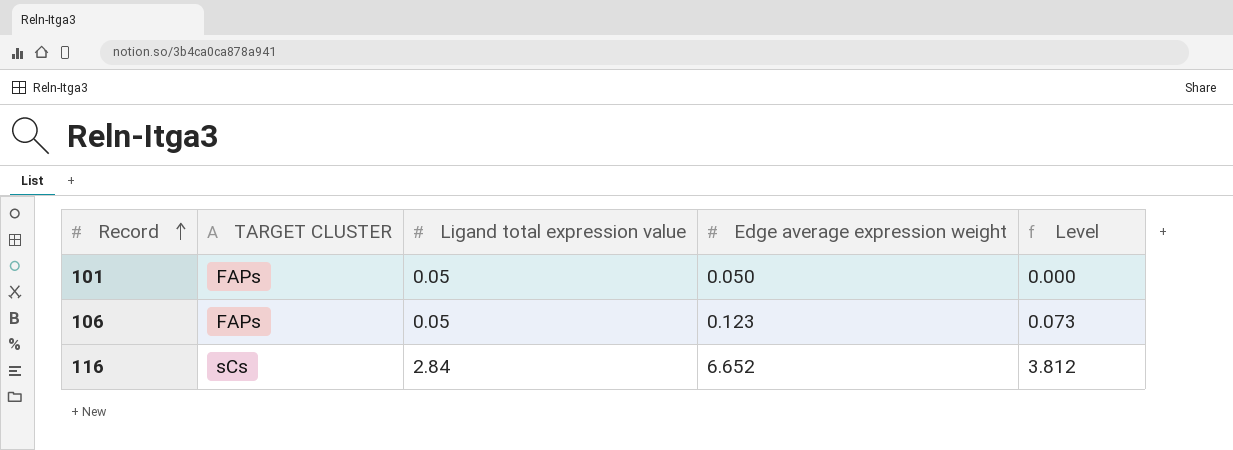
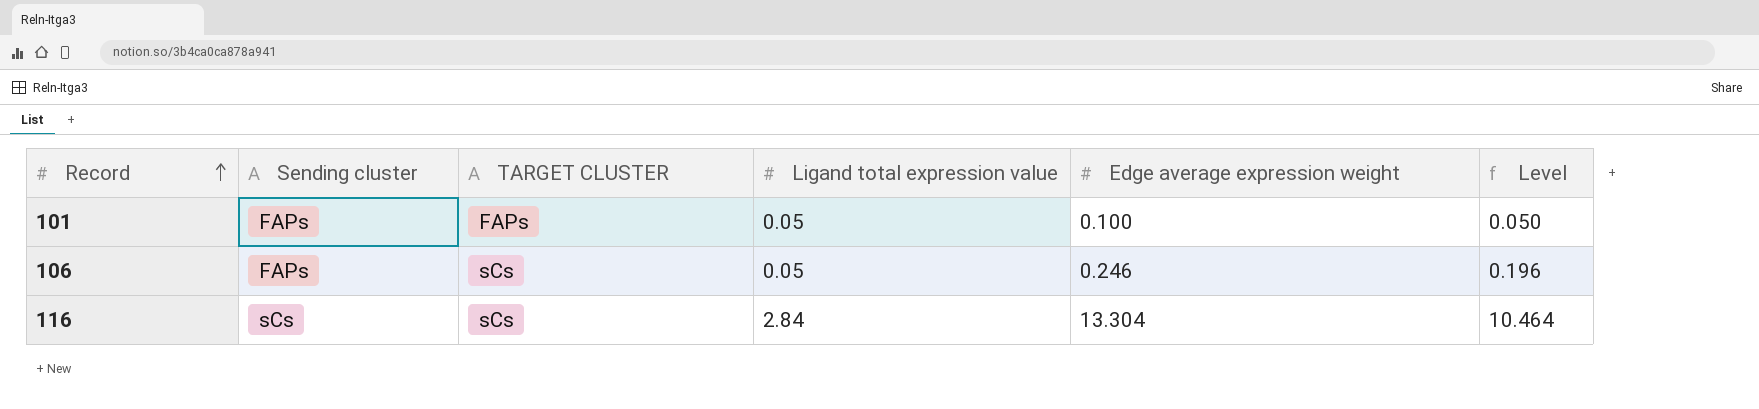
column Sending cluster | position: none -> 2
101 | Edge average expression weight: 0.050 -> 0.100
101 | Level: 0.000 -> 0.050
106 | TARGET CLUSTER: FAPs -> sCs
106 | Edge average expression weight: 0.123 -> 0.246
106 | Level: 0.073 -> 0.196
116 | Edge average expression weight: 6.652 -> 13.304
116 | Level: 3.812 -> 10.464

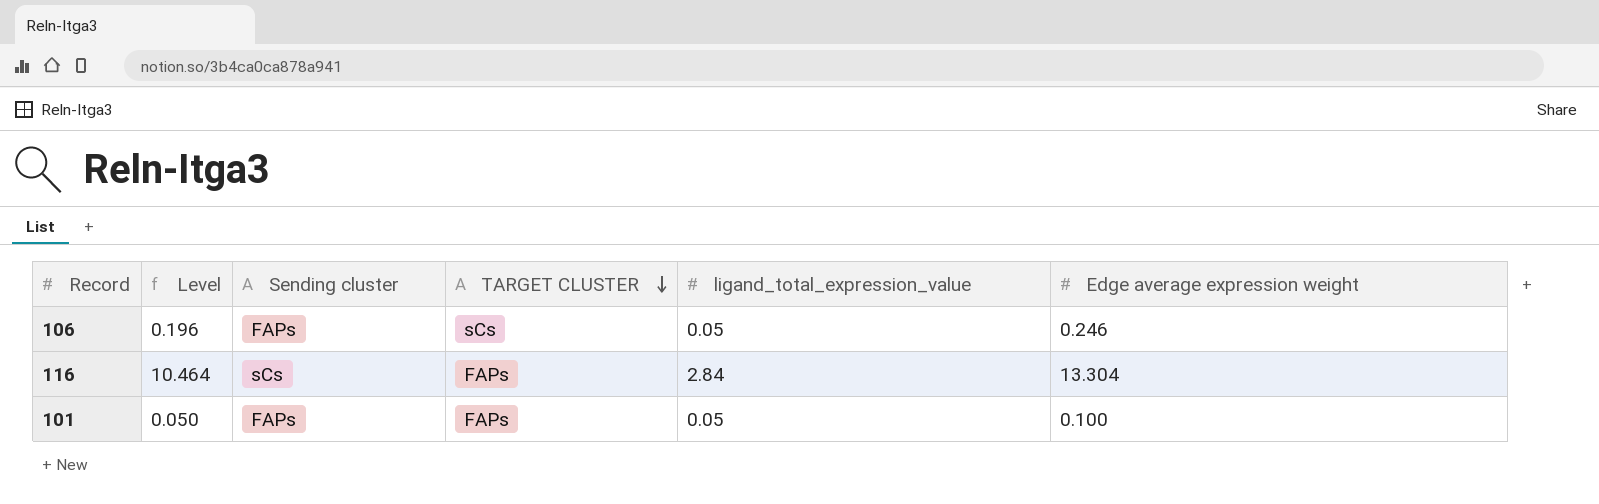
row order: Record ascending -> TARGET CLUSTER descending
column Level | position: 6 -> 2
column name: Ligand total expression value -> ligand_total_expression_value
116 | TARGET CLUSTER: sCs -> FAPs

